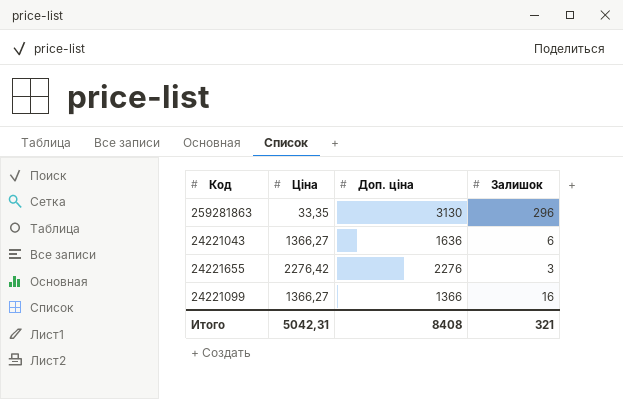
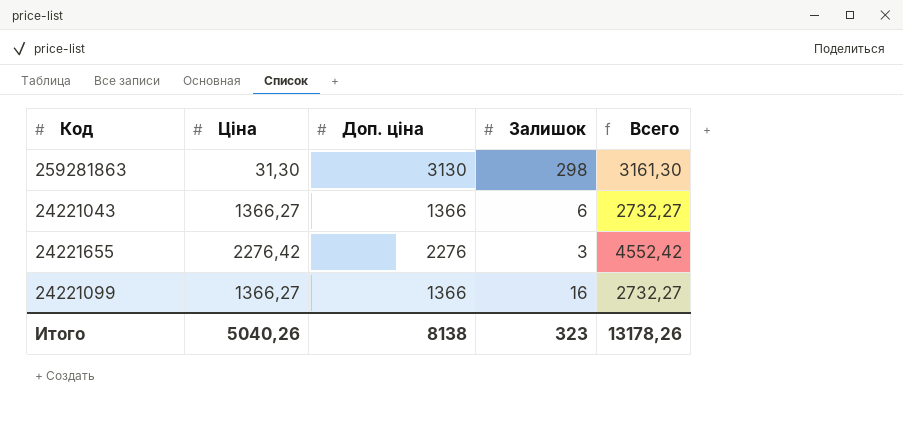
column Всего | formula: none -> [Ціна] + [Доп. ціна]
259281863 | Ціна: 33,35 -> 31,30
259281863 | Залишок: 296 -> 298
24221043 | Доп. ціна: 1636 -> 1366
Итого | Ціна: 5042,31 -> 5040,26
Итого | Доп. ціна: 8408 -> 8138
Итого | Залишок: 321 -> 323

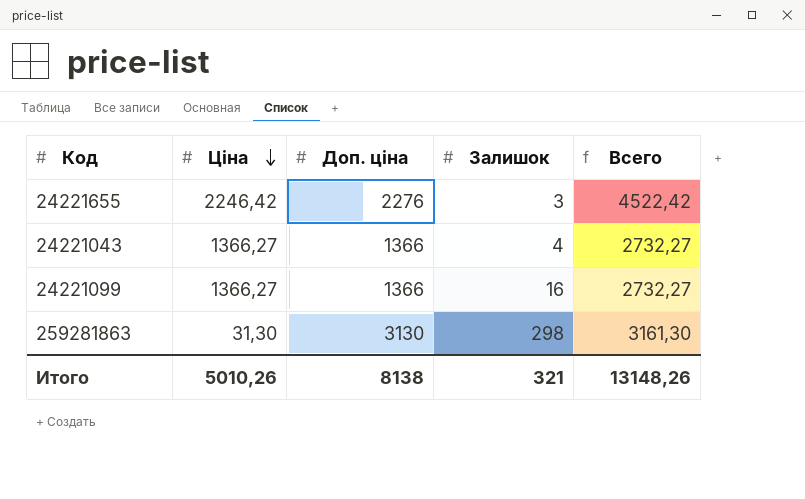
row order: none -> Ціна descending
24221655 | Ціна: 2276,42 -> 2246,42
24221655 | Всего: 4552,42 -> 4522,42
24221043 | Залишок: 6 -> 4
Итого | Ціна: 5040,26 -> 5010,26
Итого | Залишок: 323 -> 321
Итого | Всего: 13178,26 -> 13148,26

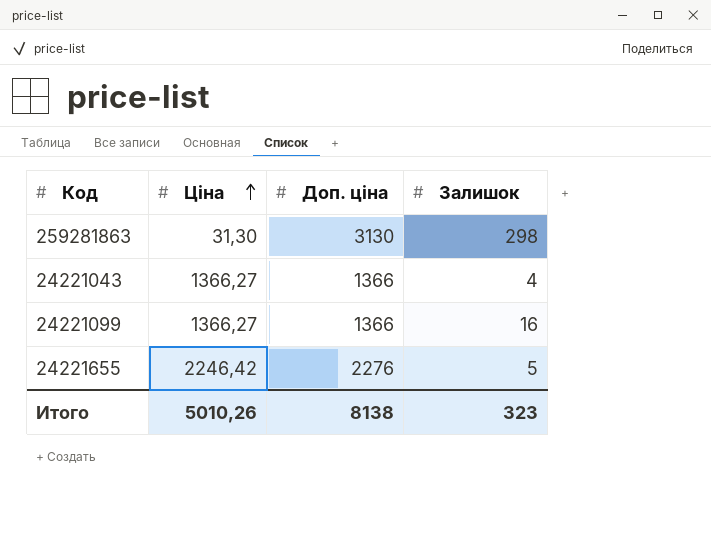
row order: Ціна descending -> Ціна ascending
column Всего | formula: [Ціна] + [Доп. ціна] -> none
24221655 | Залишок: 3 -> 5
Итого | Залишок: 321 -> 323

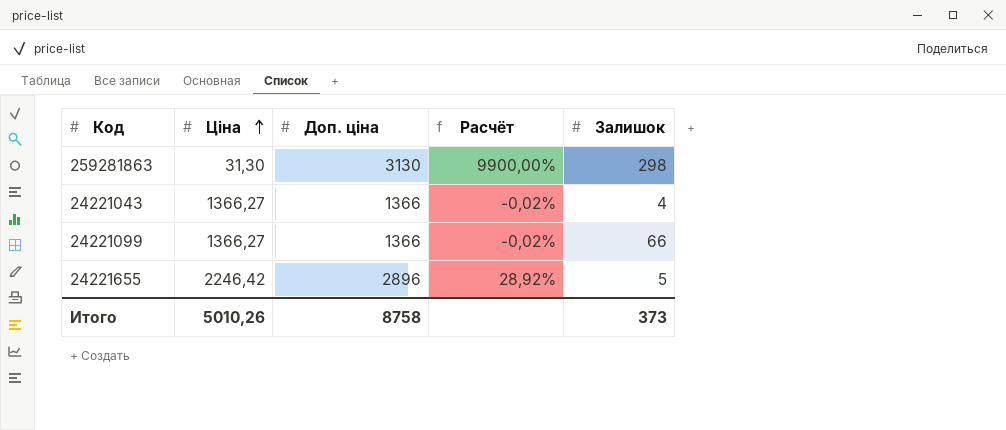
column Расчёт | formula: none -> ([Доп. ціна] - [Ціна]) / [Ціна]
24221099 | Залишок: 16 -> 66
24221655 | Доп. ціна: 2276 -> 2896
Итого | Доп. ціна: 8138 -> 8758
Итого | Залишок: 323 -> 373

